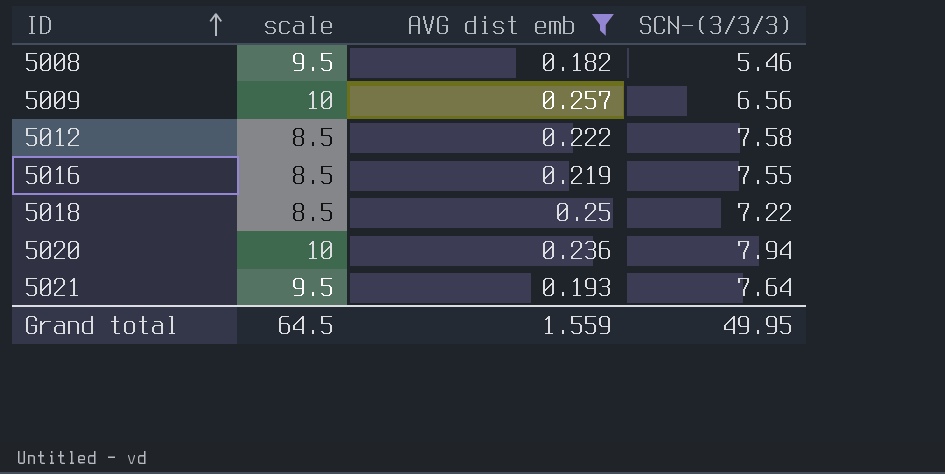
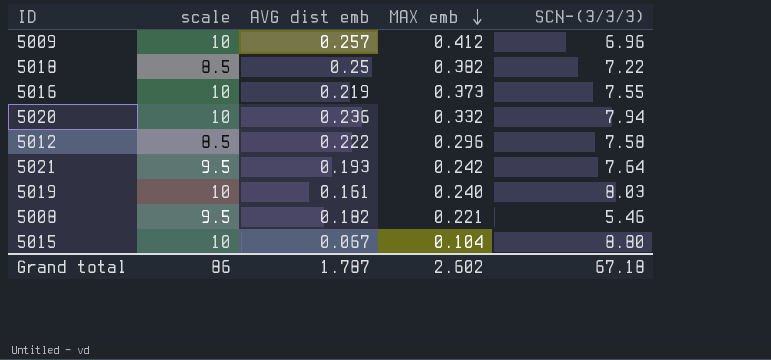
filter: AVG dist emb >= 0.182 -> none
row order: ID ascending -> MAX emb descending
column MAX emb | position: none -> 4
5009 | SCN-(3/3/3): 6.56 -> 6.96
5016 | scale: 8.5 -> 10
Grand total | scale: 64.5 -> 86
Grand total | AVG dist emb: 1.559 -> 1.787
Grand total | SCN-(3/3/3): 49.95 -> 67.18

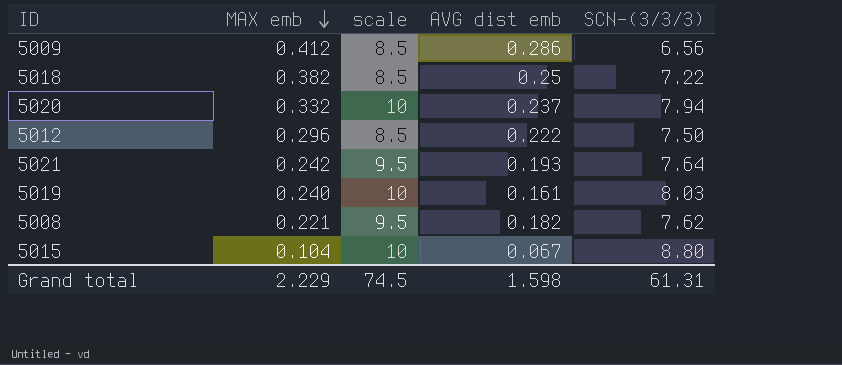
column MAX emb | position: 4 -> 2
row 5016: 10 | 0.219 | 0.373 | 7.55 -> none
5009 | scale: 10 -> 8.5
5009 | AVG dist emb: 0.257 -> 0.286
5009 | SCN-(3/3/3): 6.96 -> 6.56
5020 | AVG dist emb: 0.236 -> 0.237
5012 | SCN-(3/3/3): 7.58 -> 7.50
5008 | SCN-(3/3/3): 5.46 -> 7.62
Grand total | MAX emb: 2.602 -> 2.229
Grand total | scale: 86 -> 74.5
Grand total | AVG dist emb: 1.787 -> 1.598
Grand total | SCN-(3/3/3): 67.18 -> 61.31

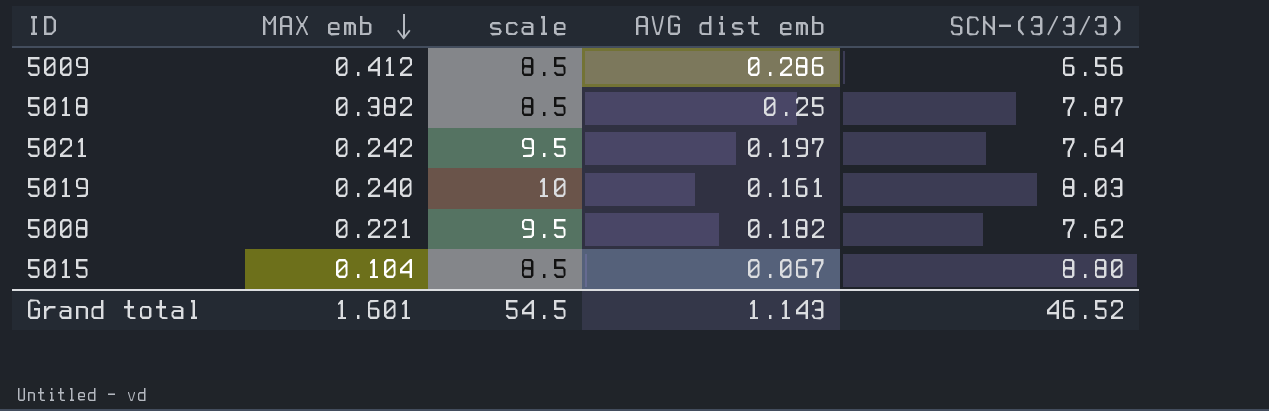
row 5020: 0.332 | 10 | 0.237 | 7.94 -> none
row 5012: 0.296 | 8.5 | 0.222 | 7.50 -> none
5018 | SCN-(3/3/3): 7.22 -> 7.87
5021 | AVG dist emb: 0.193 -> 0.197
5015 | scale: 10 -> 8.5
Grand total | MAX emb: 2.229 -> 1.601
Grand total | scale: 74.5 -> 54.5
Grand total | AVG dist emb: 1.598 -> 1.143
Grand total | SCN-(3/3/3): 61.31 -> 46.52

